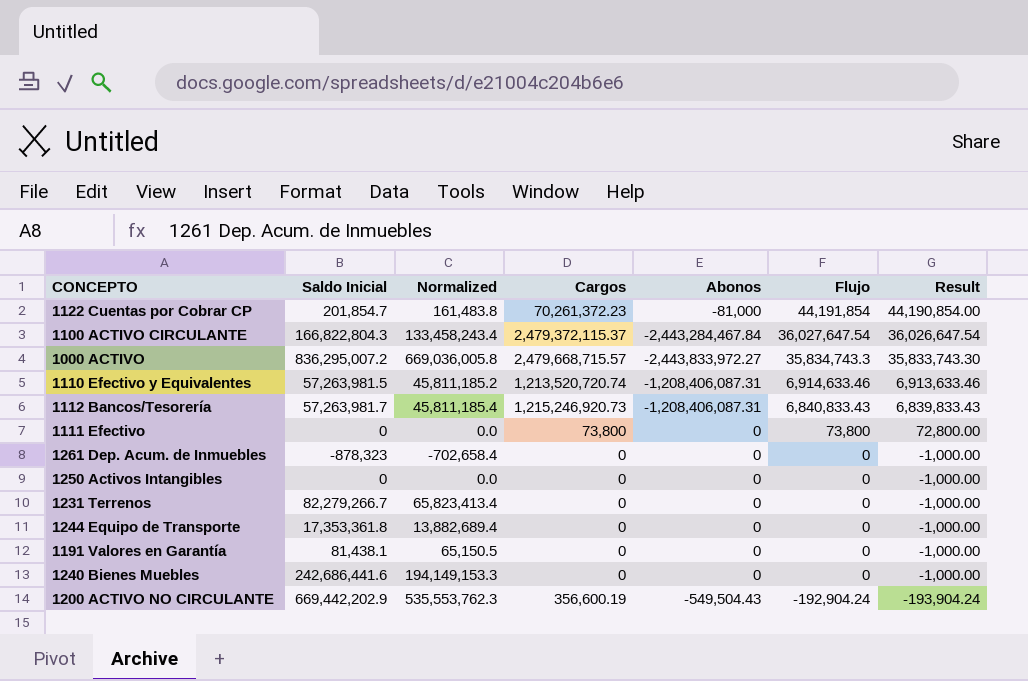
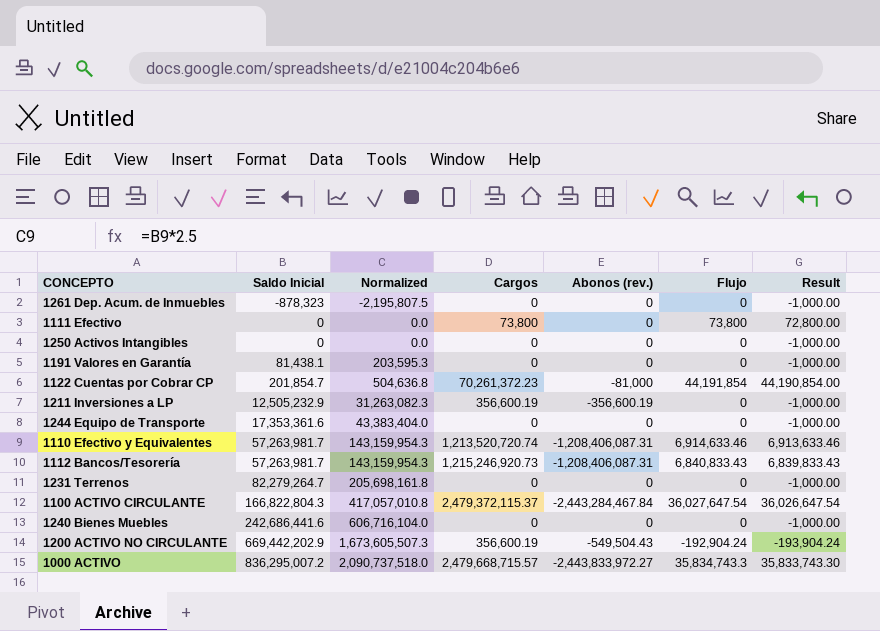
row order: Flujo descending -> Saldo Inicial ascending
column Normalized | formula: [Saldo Inicial] * 0.8 -> [Saldo Inicial] * 2.5
column name: Abonos -> Abonos (rev.)
row 1211 Inversiones a LP: none -> 12,505,232.9 | 31,263,082.3 | 356,600.19 | -356,600.19 | 0 | -1,000.00
1244 Equipo de Transporte | Saldo Inicial: 17,353,361.8 -> 17,353,361.6
1110 Efectivo y Equivalentes | Saldo Inicial: 57,263,981.5 -> 57,263,981.7
1231 Terrenos | Saldo Inicial: 82,279,266.7 -> 82,279,264.7

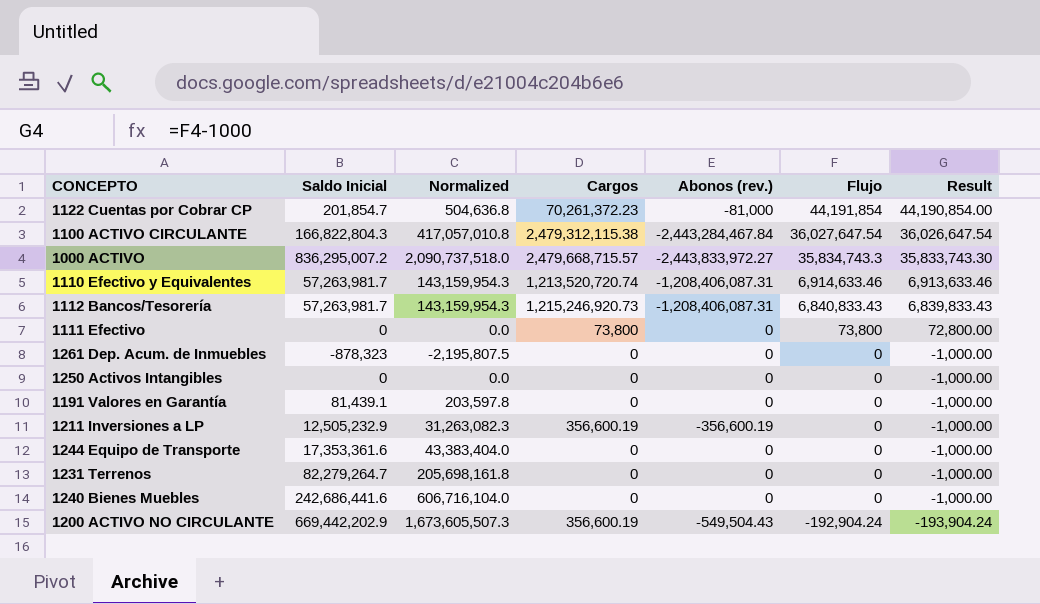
row order: Saldo Inicial ascending -> Flujo descending
1100 ACTIVO CIRCULANTE | Cargos: 2,479,372,115.37 -> 2,479,312,115.38
1191 Valores en Garantía | Saldo Inicial: 81,438.1 -> 81,439.1
1191 Valores en Garantía | Normalized: 203,595.3 -> 203,597.8

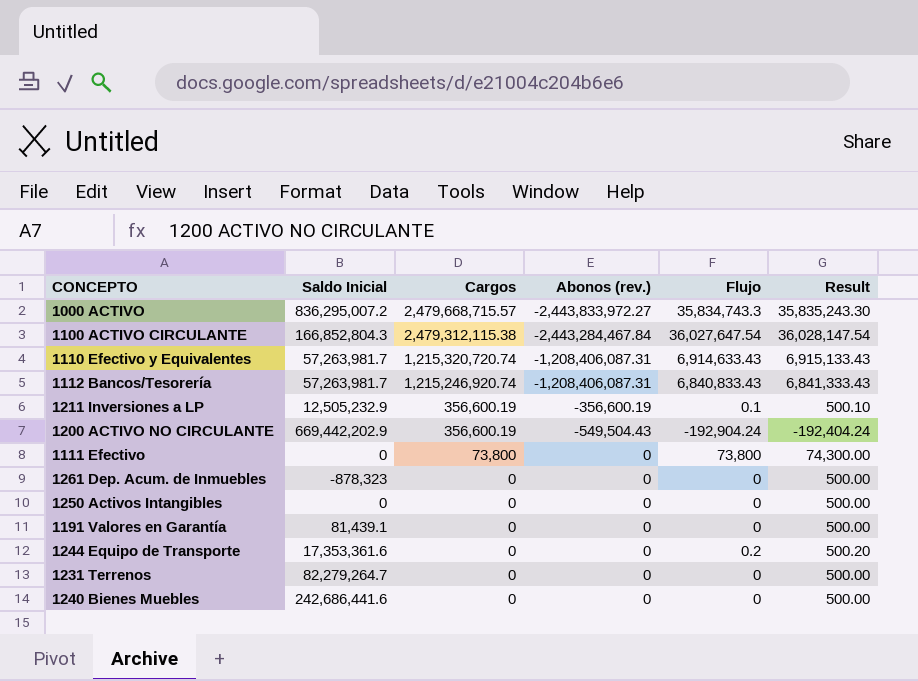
row order: Flujo descending -> Cargos descending
column Normalized | formula: [Saldo Inicial] * 2.5 -> none
column Result | formula: [Flujo] - 1000 -> [Flujo] + 500
row 1122 Cuentas por Cobrar CP: 201,854.7 | 504,636.8 | 70,261,372.23 | -81,000 | 44,191,854 | 44,190,854.00 -> none
1100 ACTIVO CIRCULANTE | Saldo Inicial: 166,822,804.3 -> 166,852,804.3
1110 Efectivo y Equivalentes | Cargos: 1,213,520,720.74 -> 1,215,320,720.74
1110 Efectivo y Equivalentes | Flujo: 6,914,633.46 -> 6,914,633.43
1112 Bancos/Tesorería | Cargos: 1,215,246,920.73 -> 1,215,246,920.74
1211 Inversiones a LP | Flujo: 0 -> 0.1
1244 Equipo de Transporte | Flujo: 0 -> 0.2

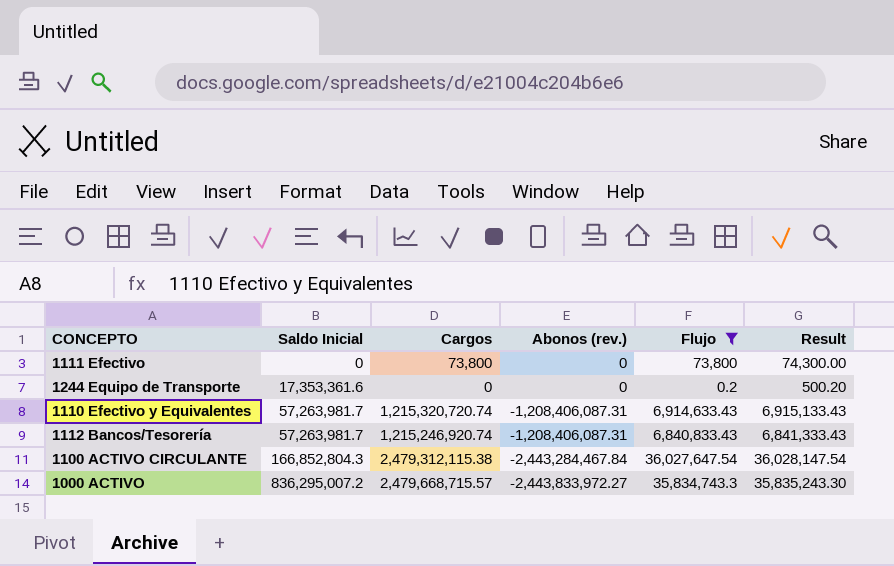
filter: none -> Flujo >= 0.2
row order: Cargos descending -> Saldo Inicial ascending

